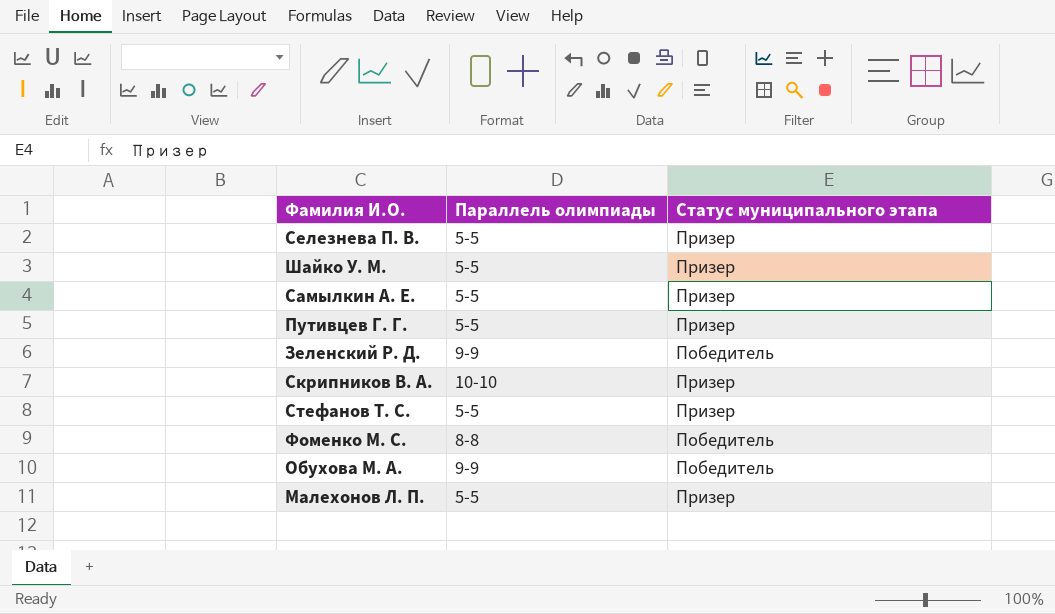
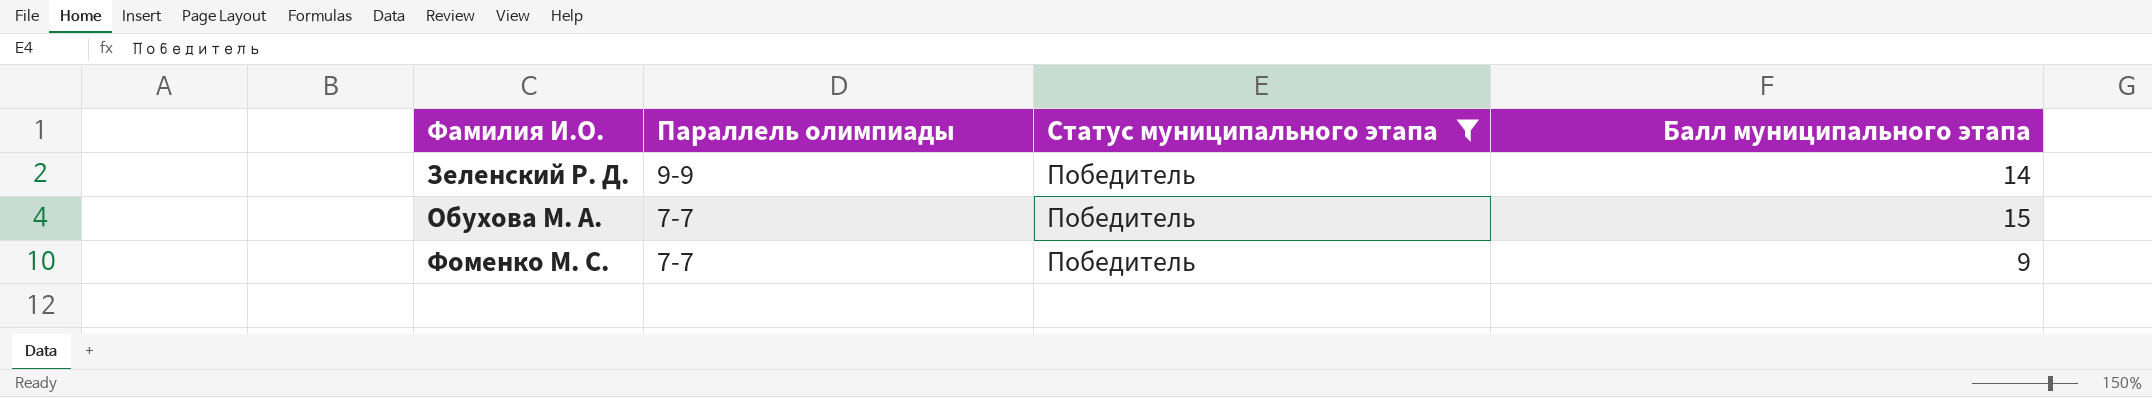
filter: none -> Статус муниципального этапа = Победитель
row order: none -> Фамилия И.О. ascending
column Балл муниципального этапа | position: none -> 4
Обухова М. А. | Параллель олимпиады: 9-9 -> 7-7
Фоменко М. С. | Параллель олимпиады: 8-8 -> 7-7

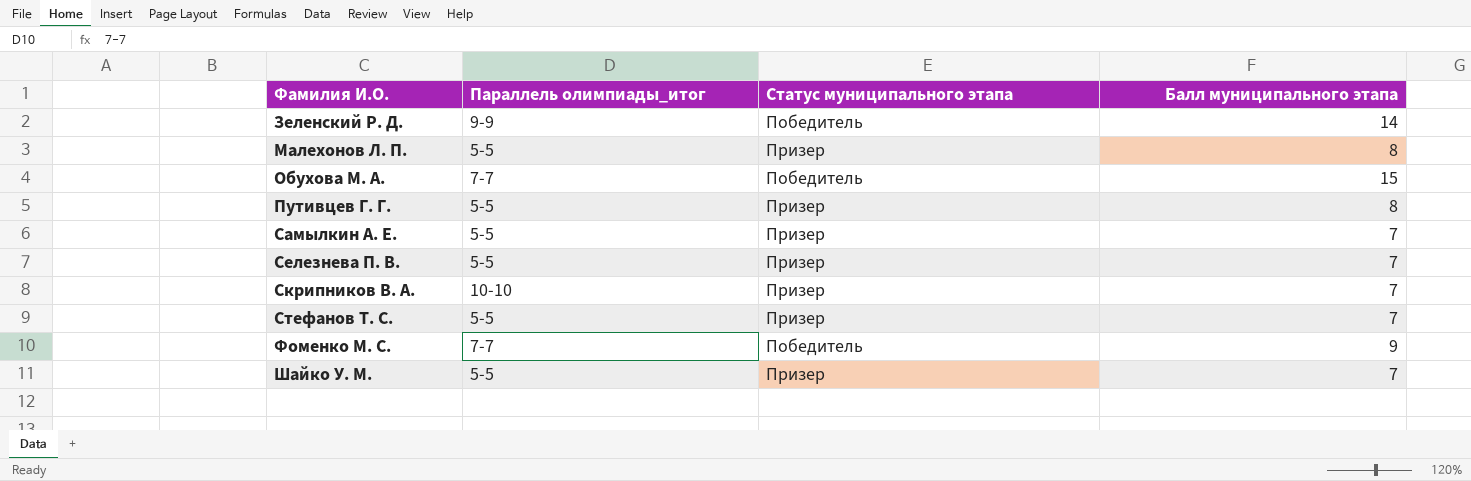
filter: Статус муниципального этапа = Победитель -> none
column name: Параллель олимпиады -> Параллель олимпиады_итог

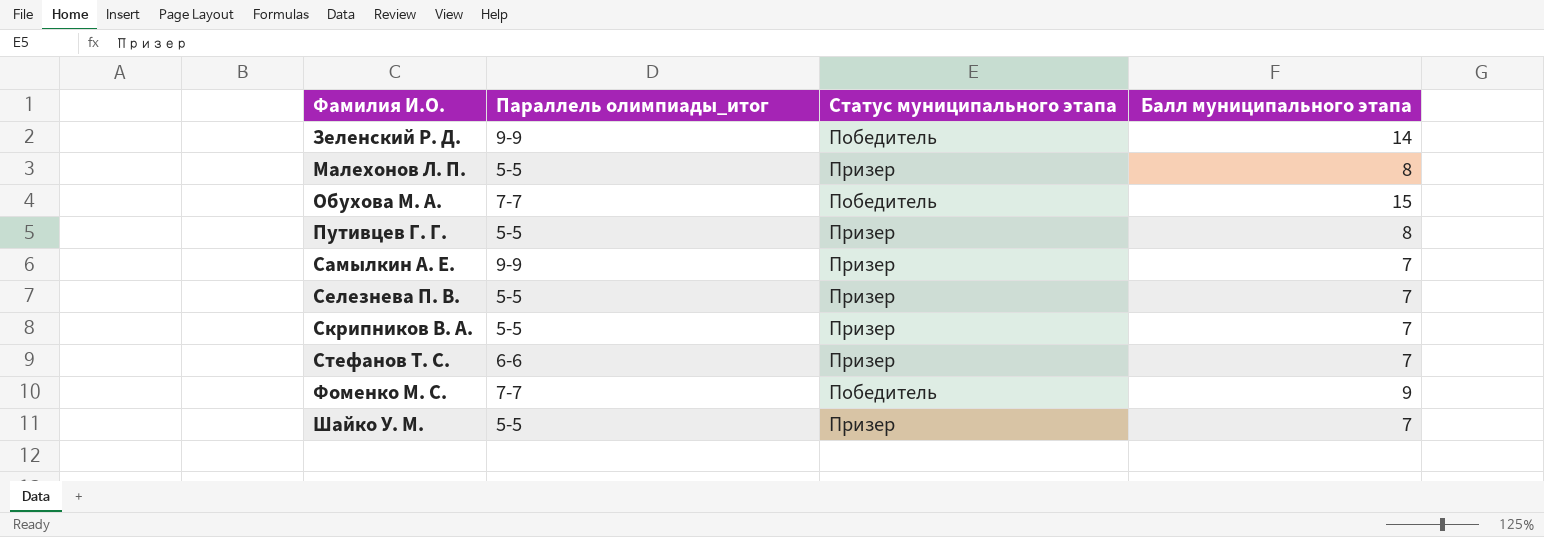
Самылкин А. Е. | Параллель олимпиады_итог: 5-5 -> 9-9
Скрипников В. А. | Параллель олимпиады_итог: 10-10 -> 5-5
Стефанов Т. С. | Параллель олимпиады_итог: 5-5 -> 6-6

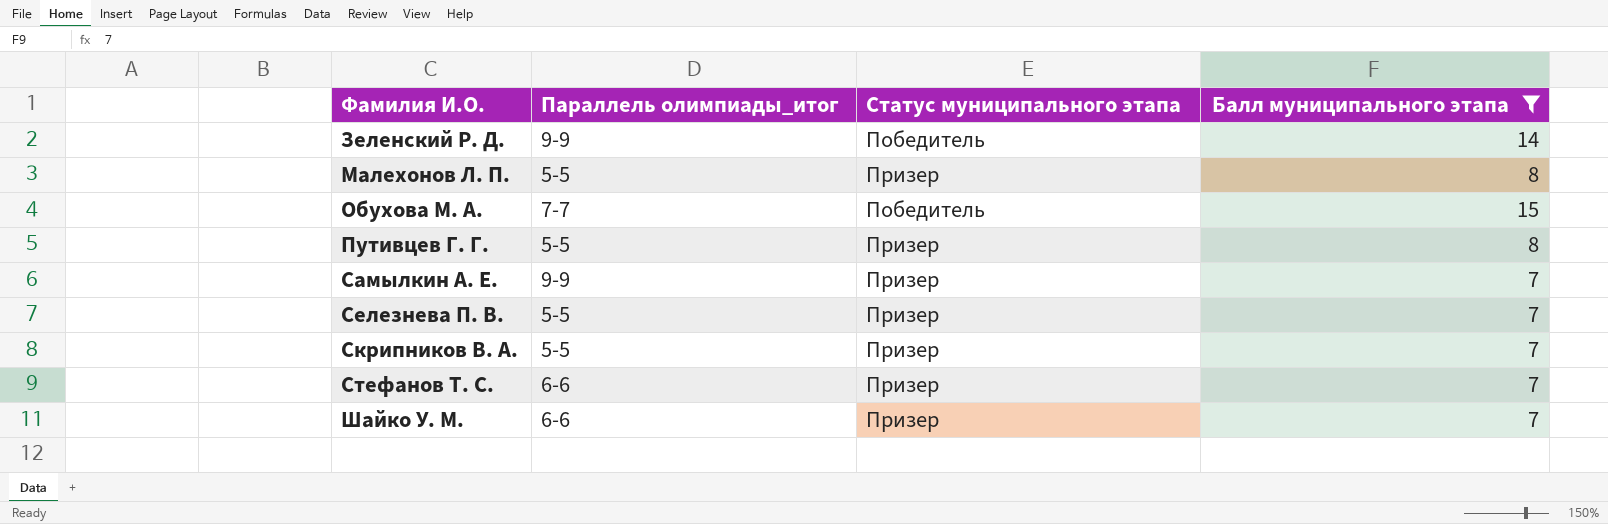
filter: none -> Балл муниципального этапа != 9
Шайко У. М. | Параллель олимпиады_итог: 5-5 -> 6-6

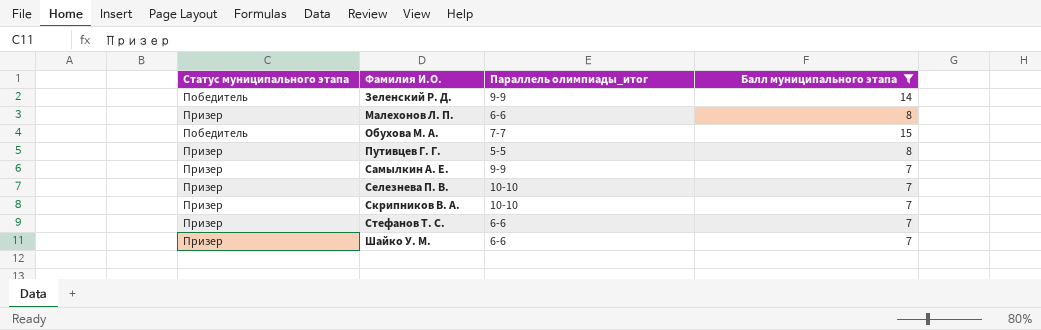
column Статус муниципального этапа | position: 3 -> 1
Малехонов Л. П. | Параллель олимпиады_итог: 5-5 -> 6-6
Селезнева П. В. | Параллель олимпиады_итог: 5-5 -> 10-10
Скрипников В. А. | Параллель олимпиады_итог: 5-5 -> 10-10

